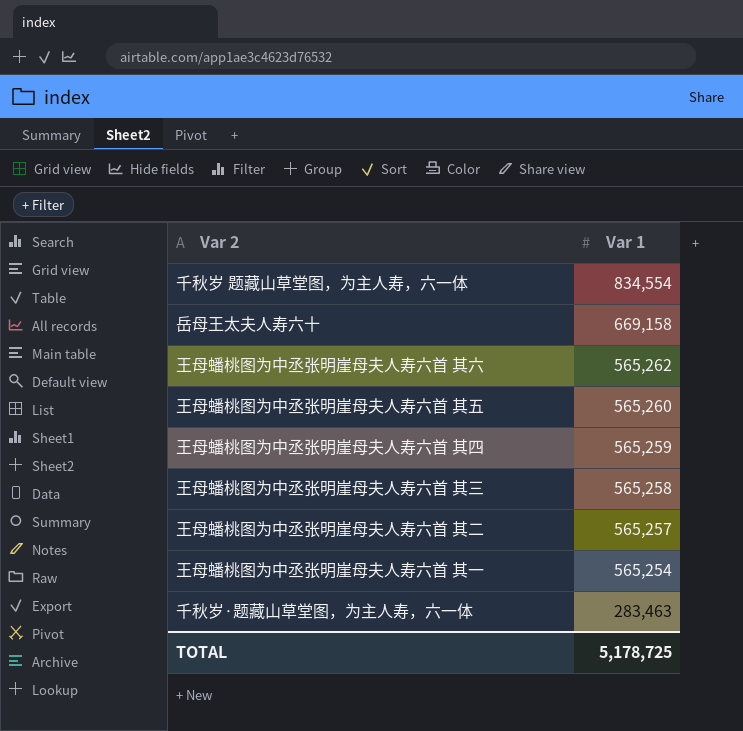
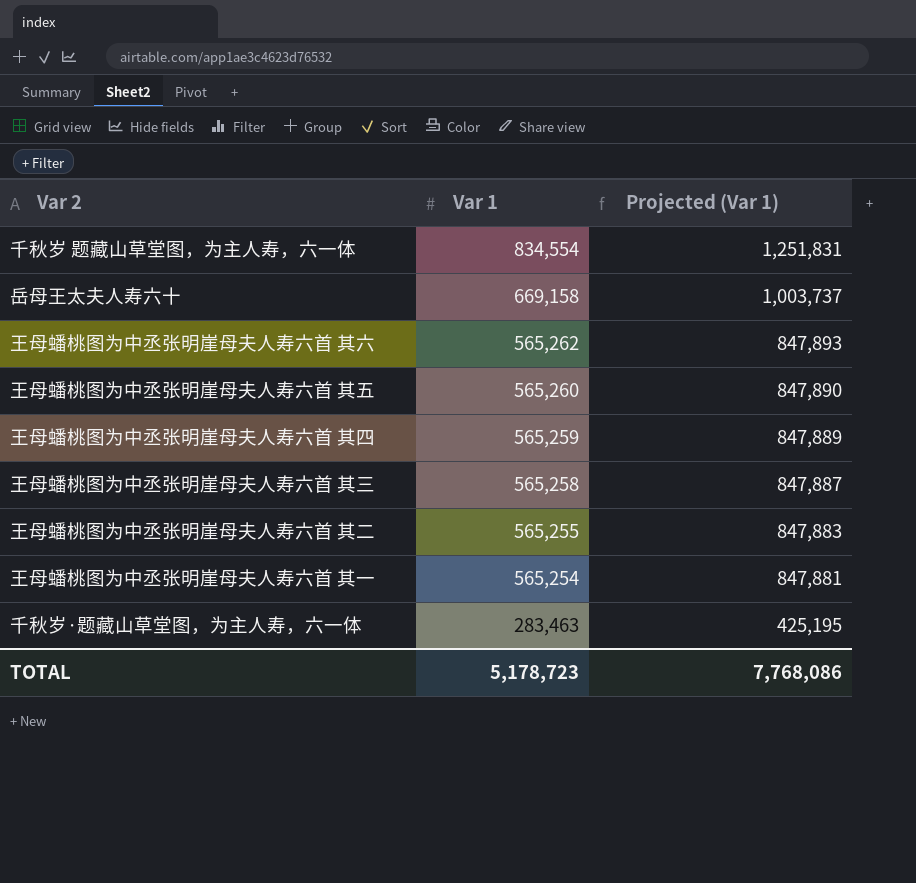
column Projected (Var 1) | formula: none -> [Var 1] * 1.5
王母蟠桃图为中丞张明崖母夫人寿六首 其二 | Var 1: 565,257 -> 565,255
TOTAL | Var 1: 5,178,725 -> 5,178,723

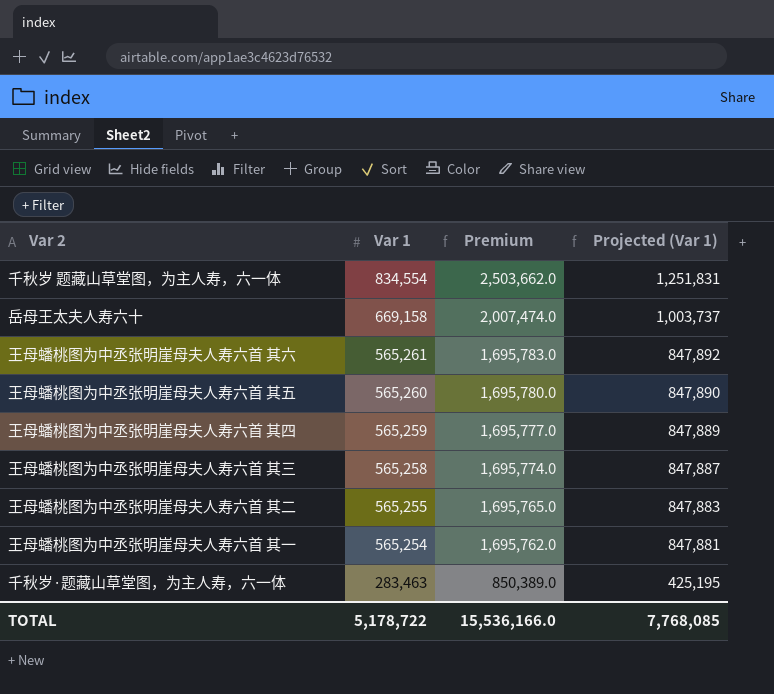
column Premium | formula: none -> [Var 1] * 3
王母蟠桃图为中丞张明崖母夫人寿六首 其六 | Var 1: 565,262 -> 565,261
王母蟠桃图为中丞张明崖母夫人寿六首 其六 | Projected (Var 1): 847,893 -> 847,892
TOTAL | Var 1: 5,178,723 -> 5,178,722
TOTAL | Projected (Var 1): 7,768,086 -> 7,768,085

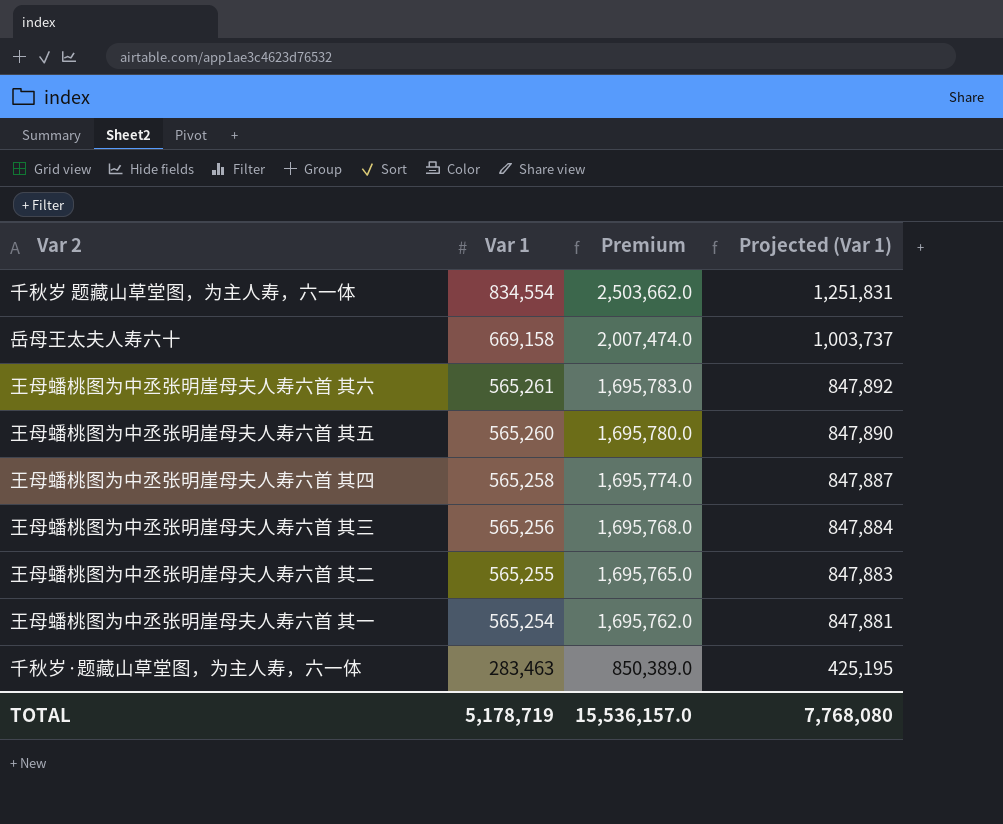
王母蟠桃图为中丞张明崖母夫人寿六首 其四 | Var 1: 565,259 -> 565,258
王母蟠桃图为中丞张明崖母夫人寿六首 其四 | Premium: 1,695,777.0 -> 1,695,774.0
王母蟠桃图为中丞张明崖母夫人寿六首 其四 | Projected (Var 1): 847,889 -> 847,887
王母蟠桃图为中丞张明崖母夫人寿六首 其三 | Var 1: 565,258 -> 565,256
王母蟠桃图为中丞张明崖母夫人寿六首 其三 | Premium: 1,695,774.0 -> 1,695,768.0
王母蟠桃图为中丞张明崖母夫人寿六首 其三 | Projected (Var 1): 847,887 -> 847,884
TOTAL | Var 1: 5,178,722 -> 5,178,719
TOTAL | Premium: 15,536,166.0 -> 15,536,157.0
TOTAL | Projected (Var 1): 7,768,085 -> 7,768,080

